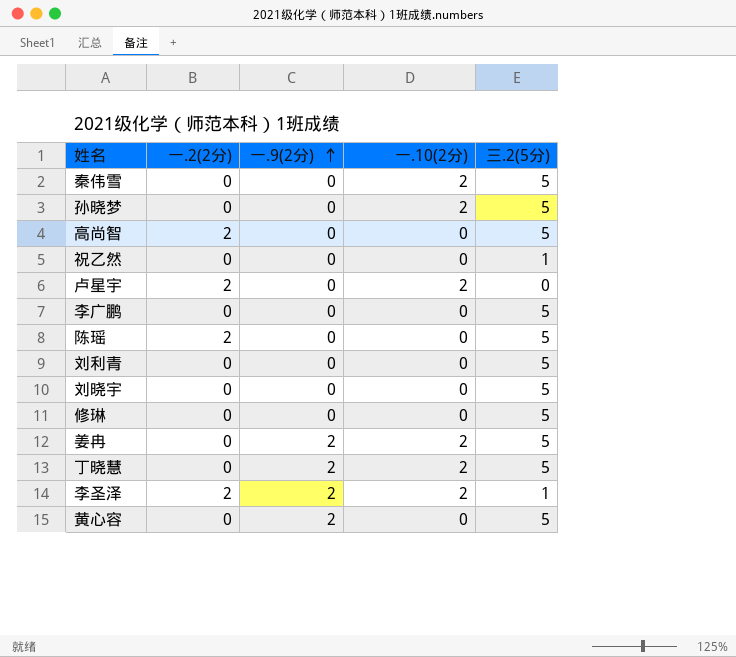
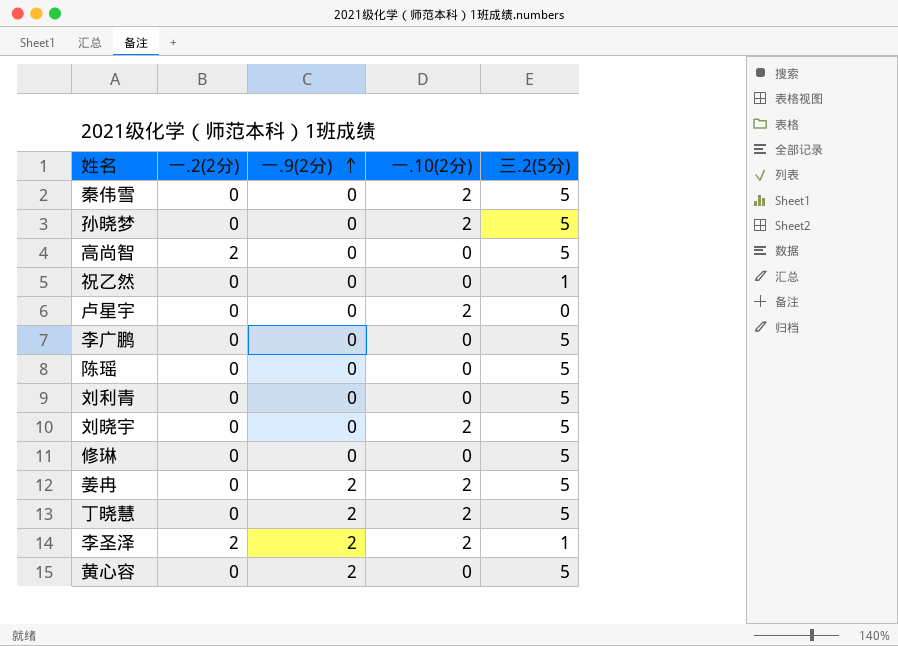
卢星宇 | 一.2(2分): 2 -> 0
陈瑶 | 一.2(2分): 2 -> 0
刘晓宇 | 一.10(2分): 0 -> 2

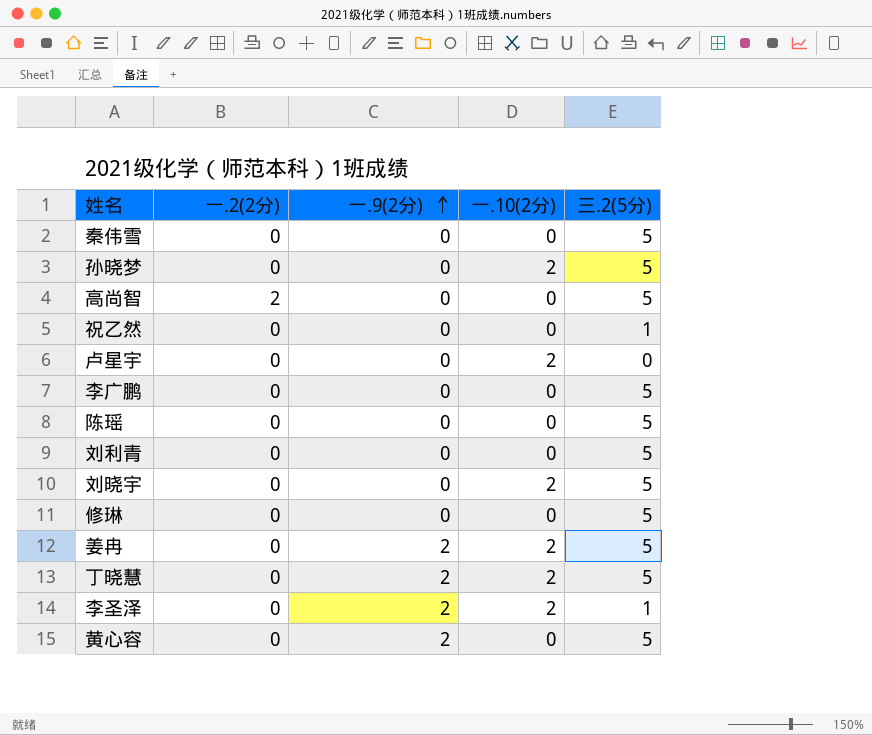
秦伟雪 | 一.10(2分): 2 -> 0
李圣泽 | 一.2(2分): 2 -> 0

